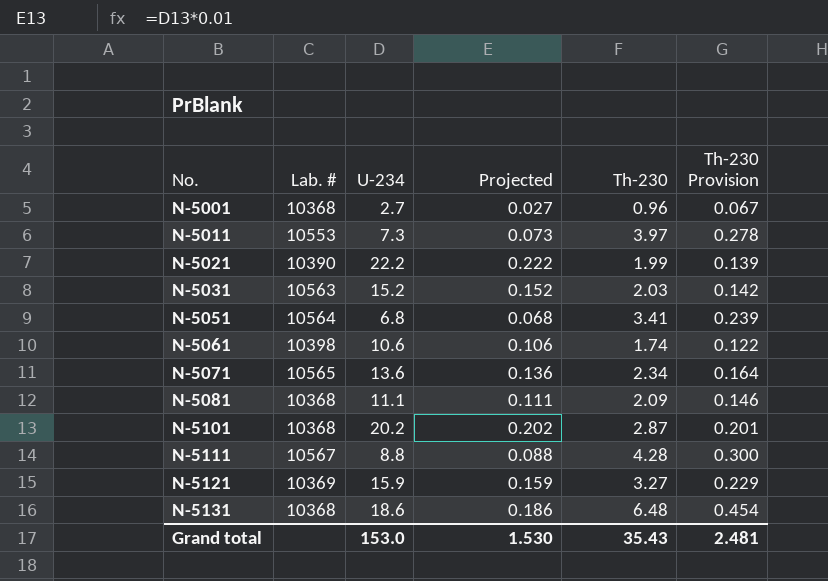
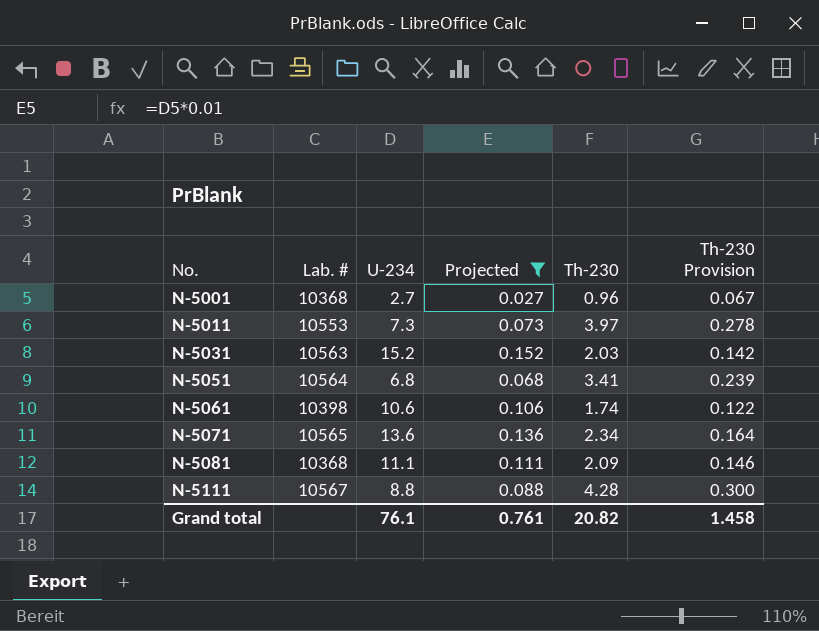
filter: none -> Projected <= 0.152
Grand total | U-234: 153.0 -> 76.1
Grand total | Projected: 1.530 -> 0.761
Grand total | Th-230: 35.43 -> 20.82
Grand total | Th-230 Provision: 2.481 -> 1.458

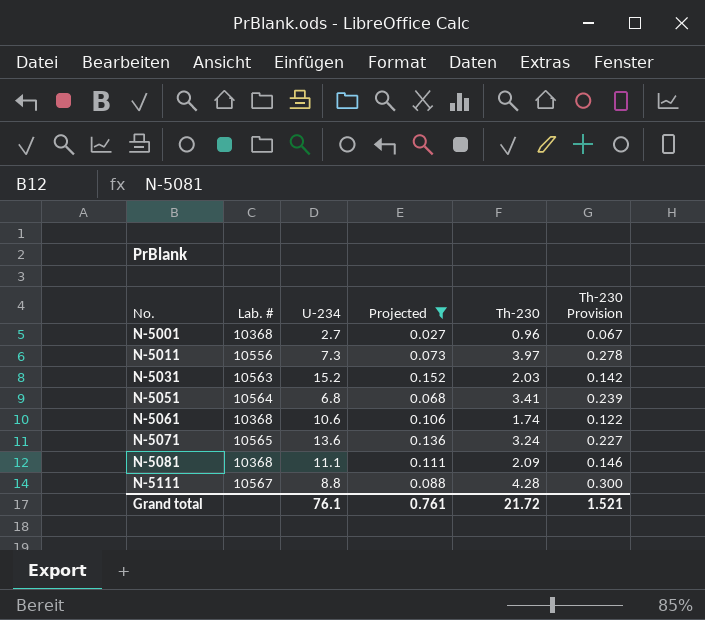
N-5011 | Lab. #: 10553 -> 10556
N-5061 | Lab. #: 10398 -> 10368
N-5071 | Th-230: 2.34 -> 3.24
N-5071 | Th-230 Provision: 0.164 -> 0.227
Grand total | Th-230: 20.82 -> 21.72
Grand total | Th-230 Provision: 1.458 -> 1.521

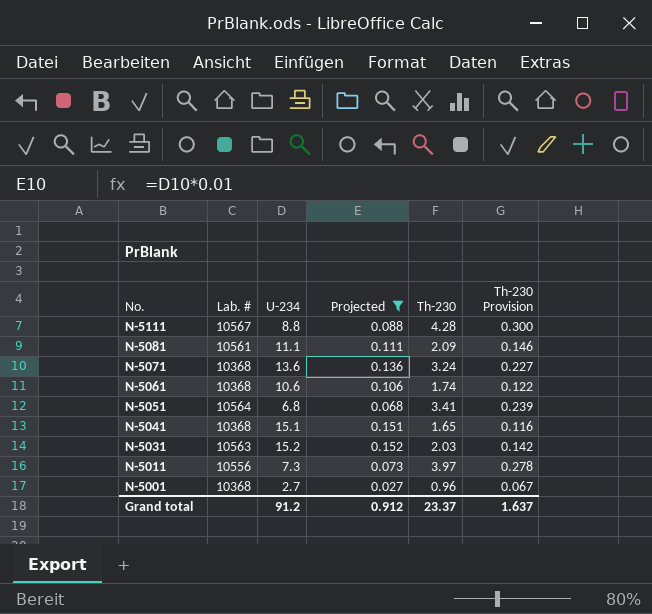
row order: No. ascending -> No. descending
N-5081 | Lab. #: 10368 -> 10561
N-5071 | Lab. #: 10565 -> 10368
row N-5041: none -> 10368 | 15.1 | 0.151 | 1.65 | 0.116
Grand total | U-234: 76.1 -> 91.2
Grand total | Projected: 0.761 -> 0.912
Grand total | Th-230: 21.72 -> 23.37
Grand total | Th-230 Provision: 1.521 -> 1.637

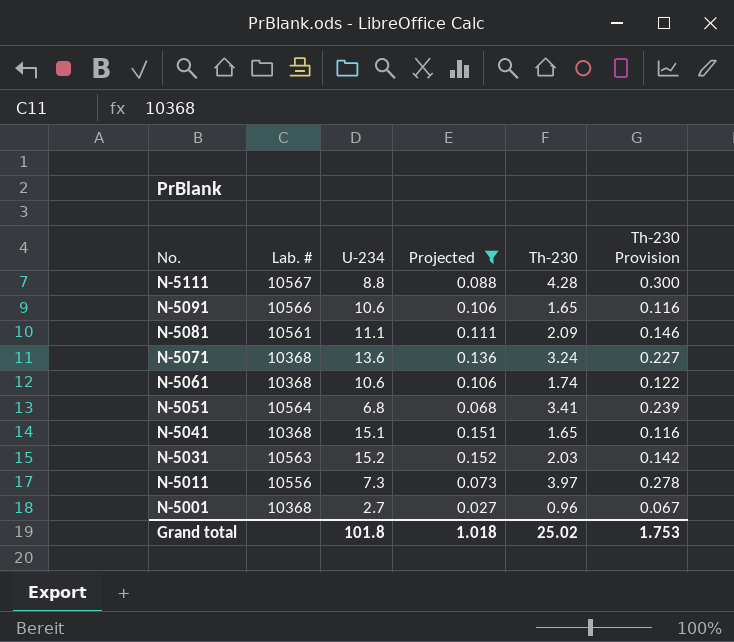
row N-5091: none -> 10566 | 10.6 | 0.106 | 1.65 | 0.116
Grand total | U-234: 91.2 -> 101.8
Grand total | Projected: 0.912 -> 1.018
Grand total | Th-230: 23.37 -> 25.02
Grand total | Th-230 Provision: 1.637 -> 1.753

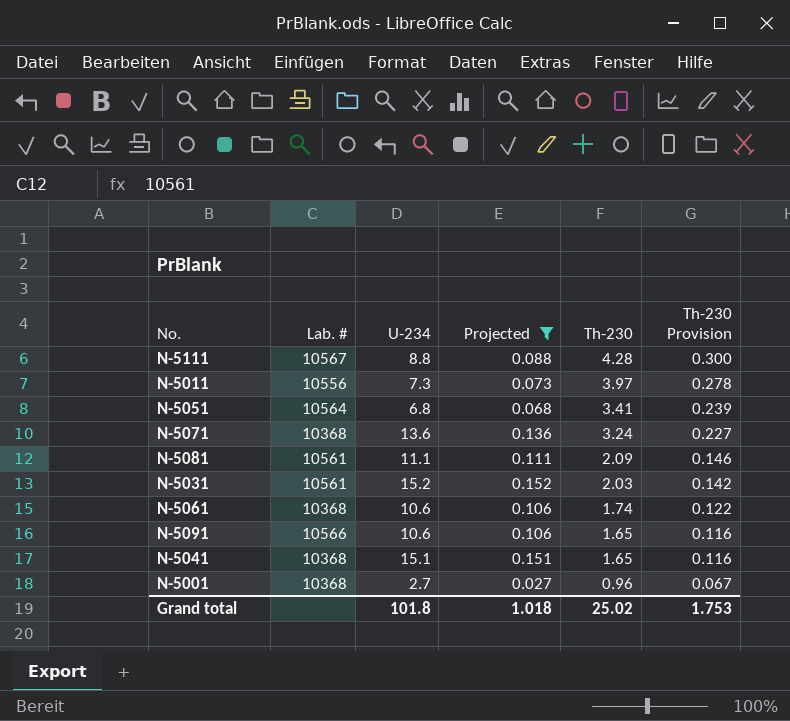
row order: No. descending -> Th-230 descending
N-5031 | Lab. #: 10563 -> 10561

